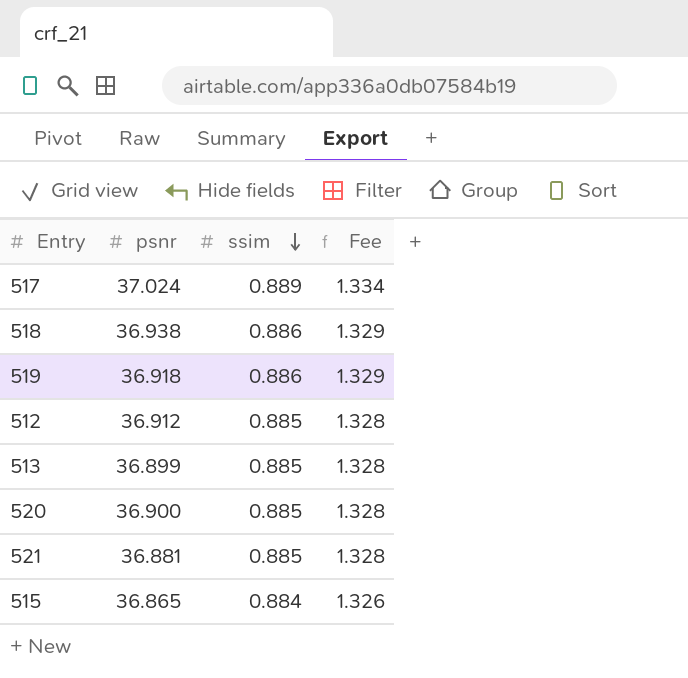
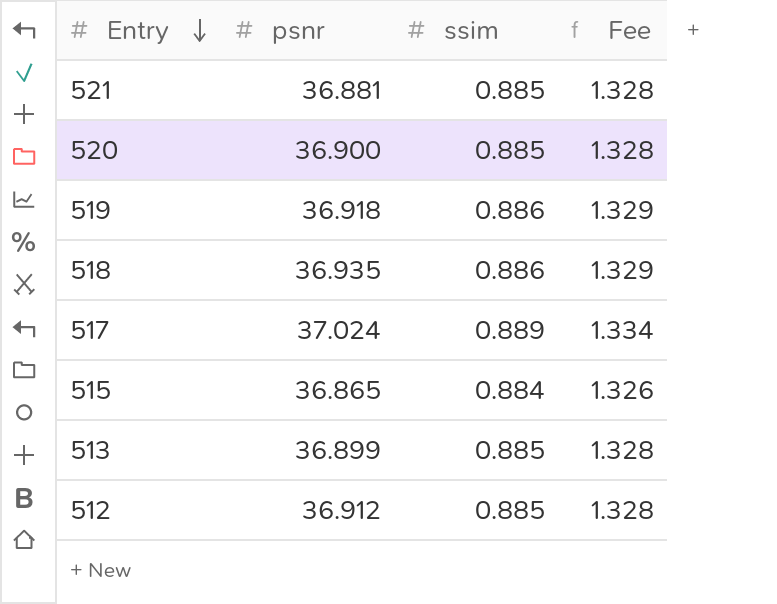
row order: ssim descending -> Entry descending
518 | psnr: 36.938 -> 36.935

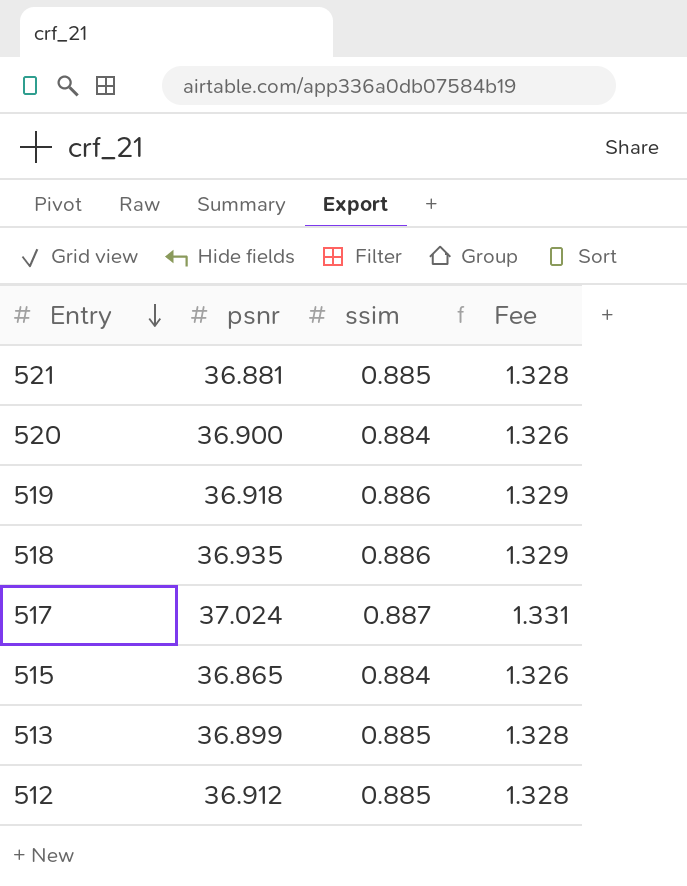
520 | ssim: 0.885 -> 0.884
520 | Fee: 1.328 -> 1.326
517 | ssim: 0.889 -> 0.887
517 | Fee: 1.334 -> 1.331

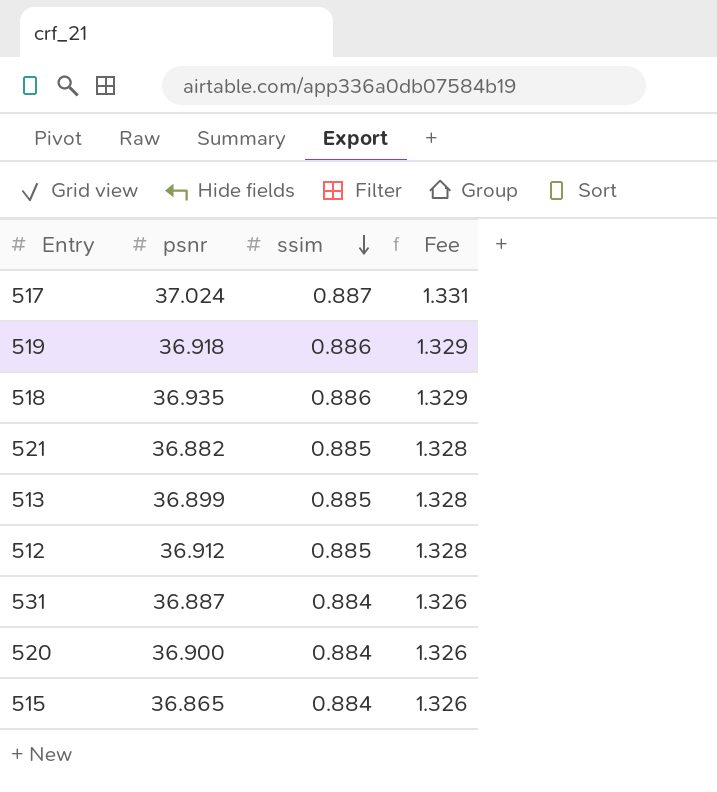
row order: Entry descending -> ssim descending
521 | psnr: 36.881 -> 36.882
row 531: none -> 36.887 | 0.884 | 1.326

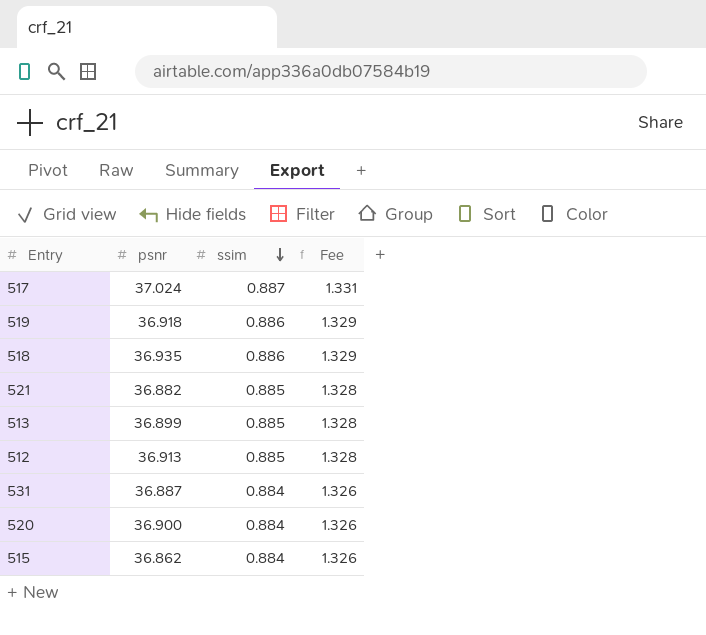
512 | psnr: 36.912 -> 36.913
515 | psnr: 36.865 -> 36.862

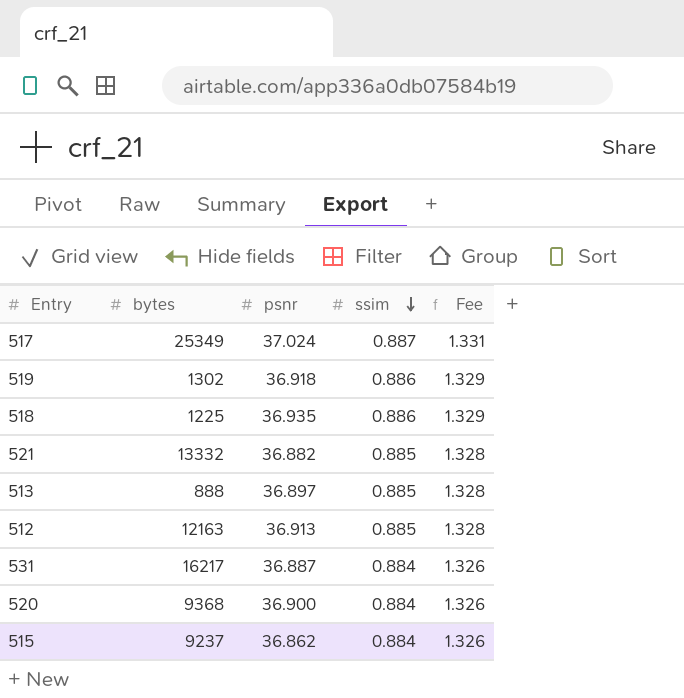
column bytes | position: none -> 2
513 | psnr: 36.899 -> 36.897

